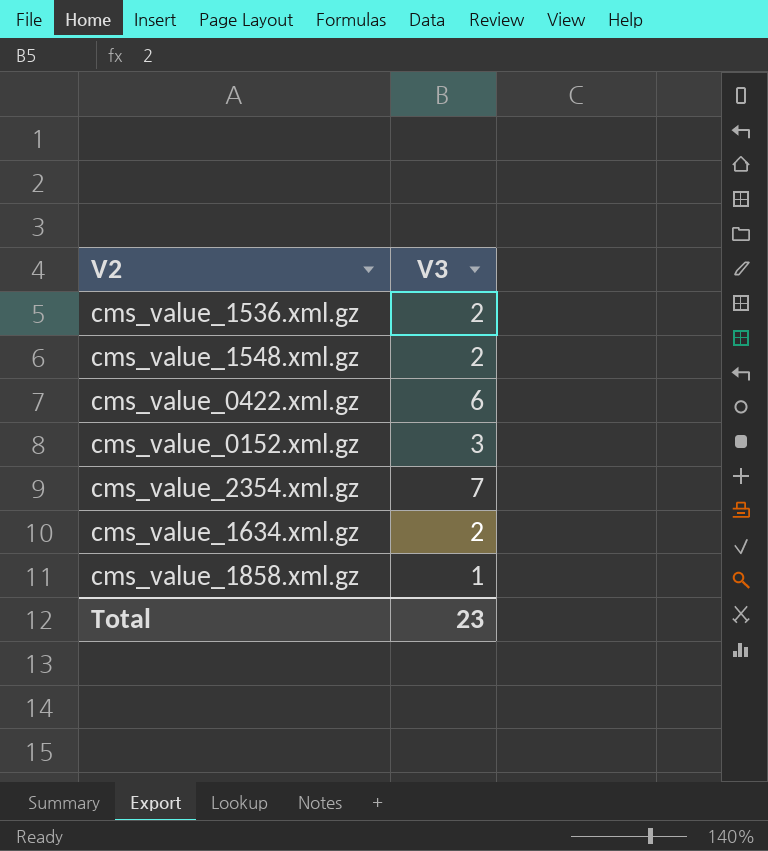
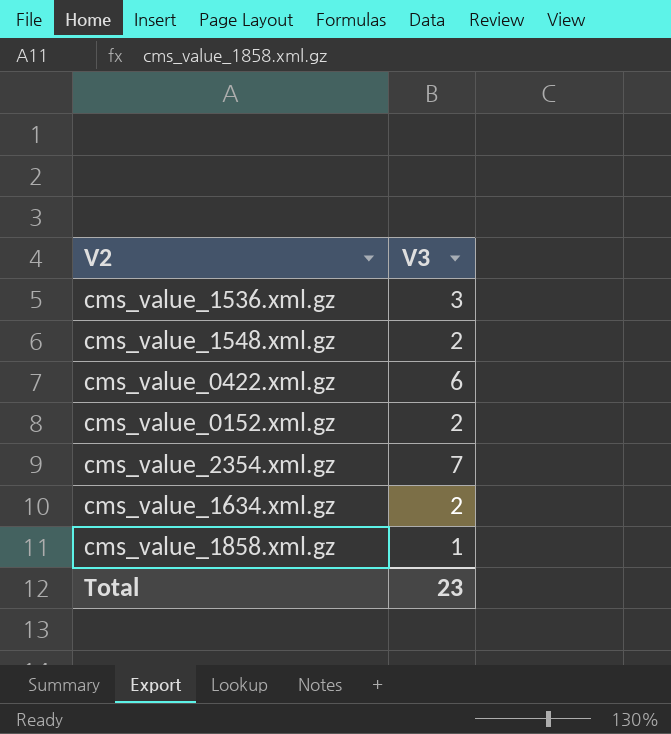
cms_value_1536.xml.gz | V3: 2 -> 3
cms_value_0152.xml.gz | V3: 3 -> 2

